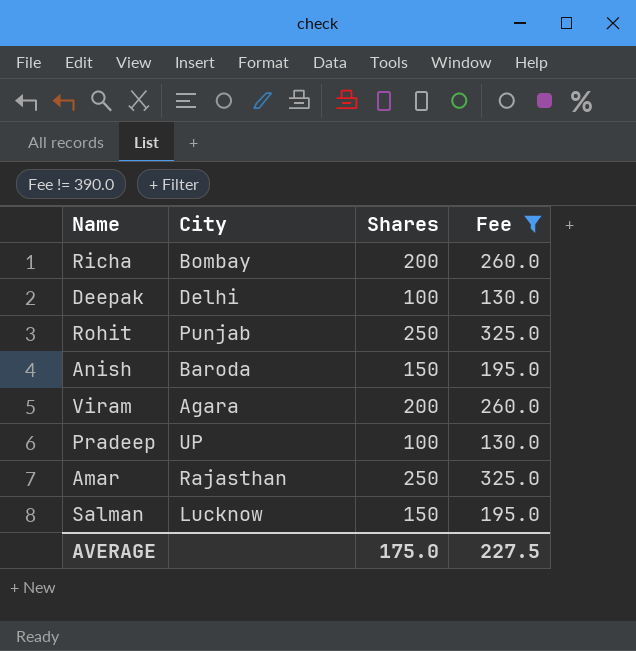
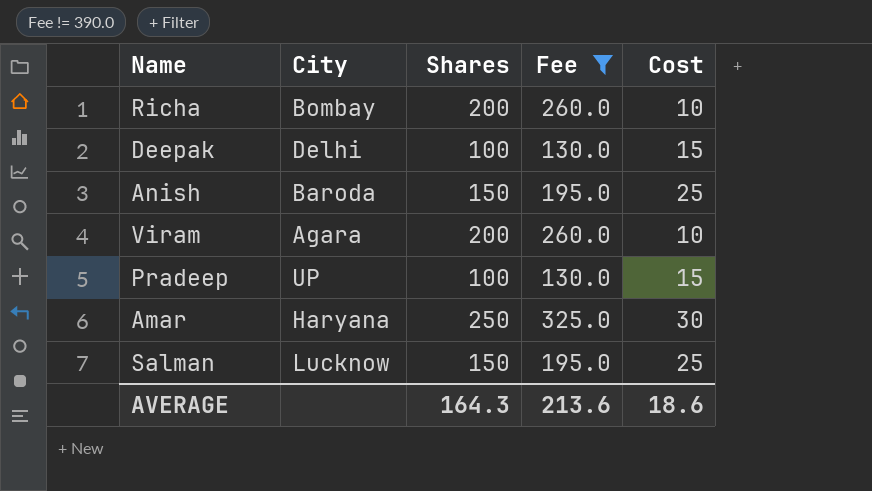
column Cost | position: none -> 5
row Rohit: Punjab | 250 | 325.0 -> none
Amar | City: Rajasthan -> Haryana
AVERAGE | Shares: 175.0 -> 164.3
AVERAGE | Fee: 227.5 -> 213.6

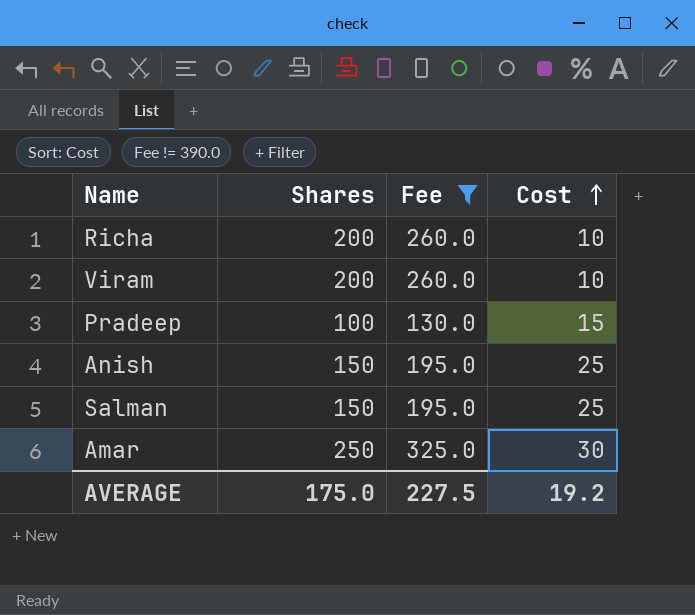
row order: none -> Cost ascending
column City | position: 2 -> none
row Deepak: Delhi | 100 | 130.0 | 15 -> none
AVERAGE | Shares: 164.3 -> 175.0
AVERAGE | Fee: 213.6 -> 227.5
AVERAGE | Cost: 18.6 -> 19.2

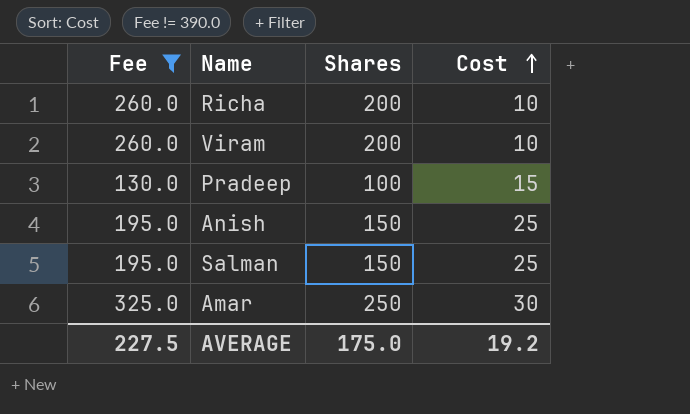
column Fee | position: 3 -> 1

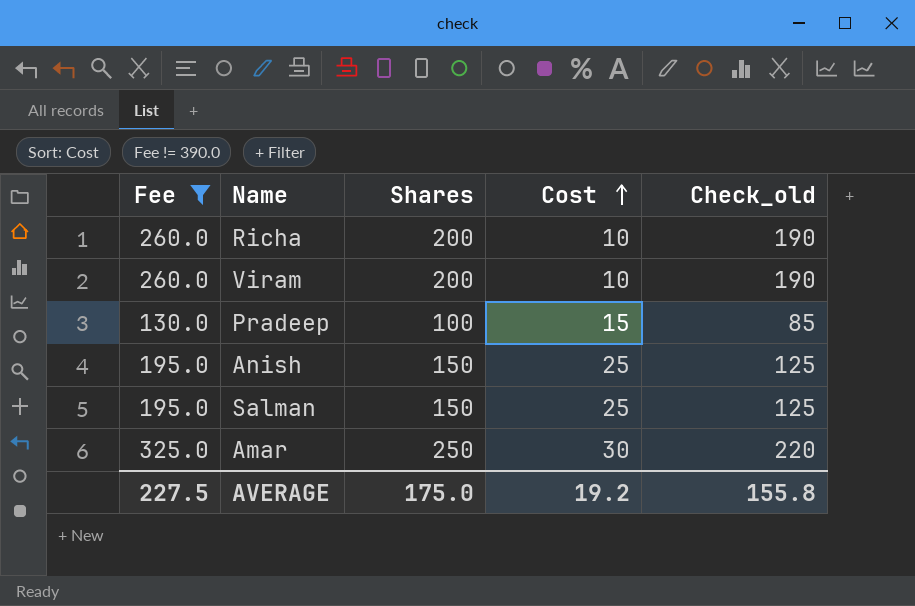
column Check_old | formula: none -> [Shares] - [Cost]

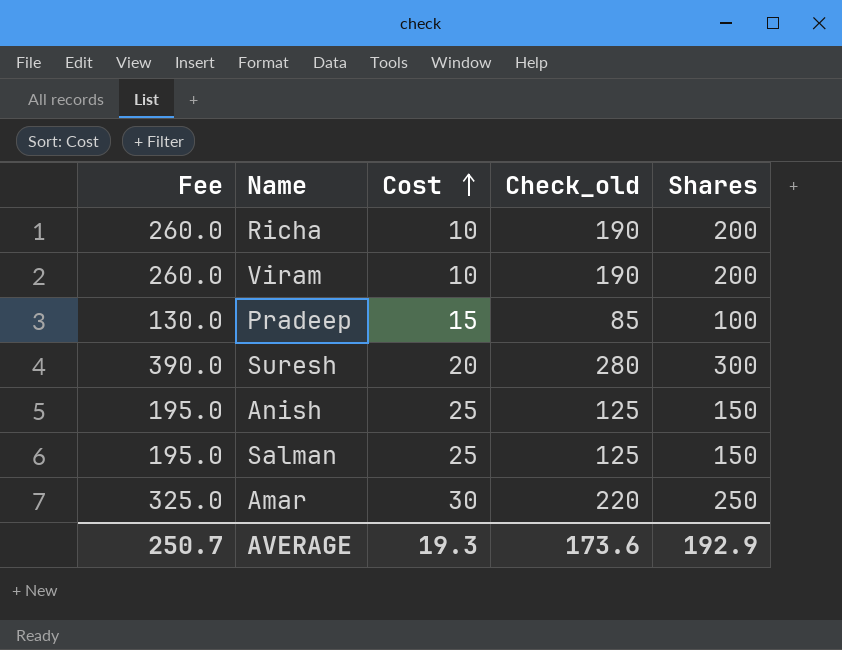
filter: Fee != 390.0 -> none
column Shares | position: 3 -> 5
AVERAGE | Fee: 227.5 -> 250.7
AVERAGE | Cost: 19.2 -> 19.3
AVERAGE | Check_old: 155.8 -> 173.6
AVERAGE | Shares: 175.0 -> 192.9

